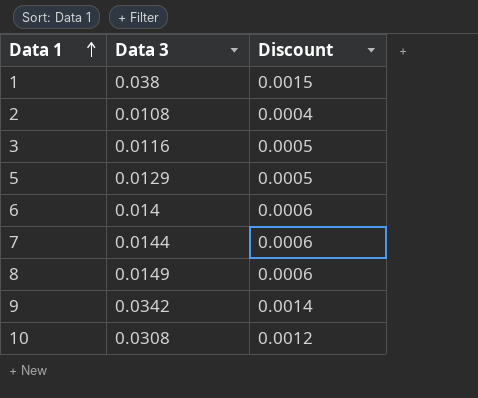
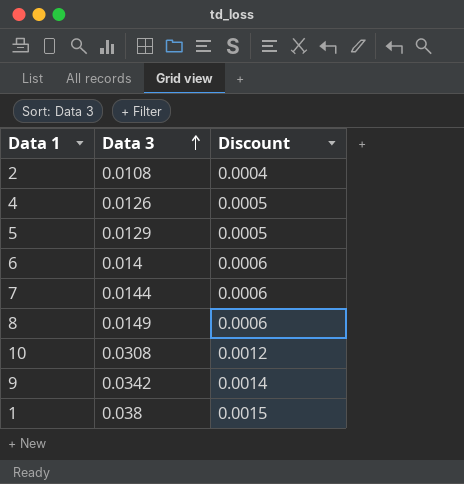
row order: Data 1 ascending -> Data 3 ascending
row 3: 0.0116 | 0.0005 -> none
row 4: none -> 0.0126 | 0.0005

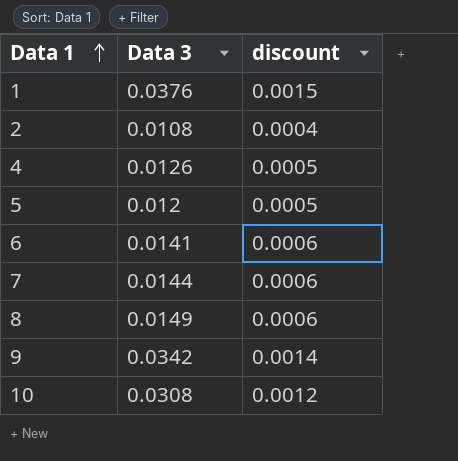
row order: Data 3 ascending -> Data 1 ascending
column name: Discount -> discount
1 | Data 3: 0.038 -> 0.0376
5 | Data 3: 0.0129 -> 0.012
6 | Data 3: 0.014 -> 0.0141

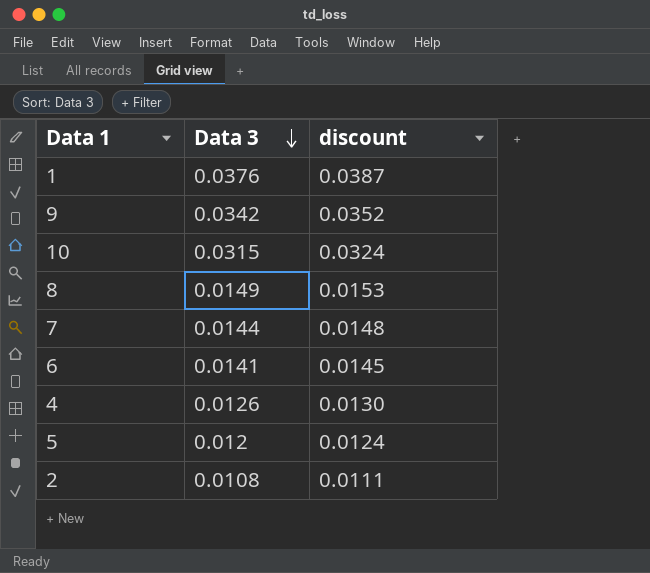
row order: Data 1 ascending -> Data 3 descending
column discount | formula: [Data 3] * 0.04 -> [Data 3] * 1.03
10 | Data 3: 0.0308 -> 0.0315

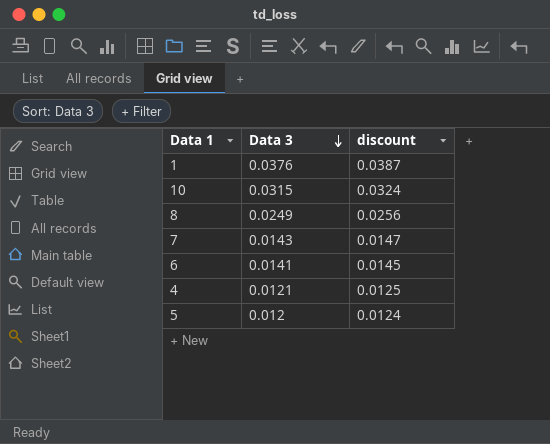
row 9: 0.0342 | 0.0352 -> none
row 2: 0.0108 | 0.0111 -> none
8 | Data 3: 0.0149 -> 0.0249
8 | discount: 0.0153 -> 0.0256
7 | Data 3: 0.0144 -> 0.0143
7 | discount: 0.0148 -> 0.0147
4 | Data 3: 0.0126 -> 0.0121
4 | discount: 0.0130 -> 0.0125

